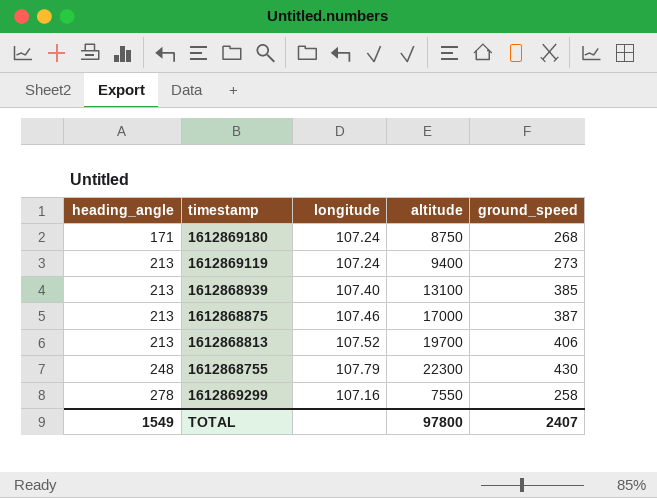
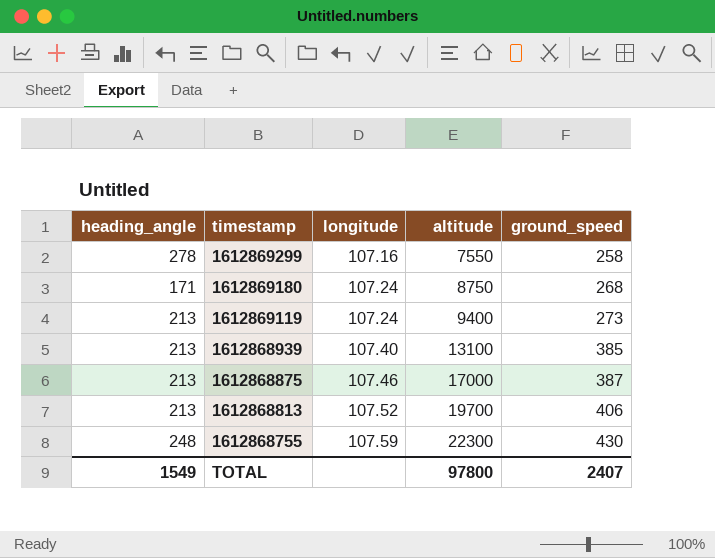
row order: heading_angle ascending -> timestamp descending
1612868755 | longitude: 107.79 -> 107.59

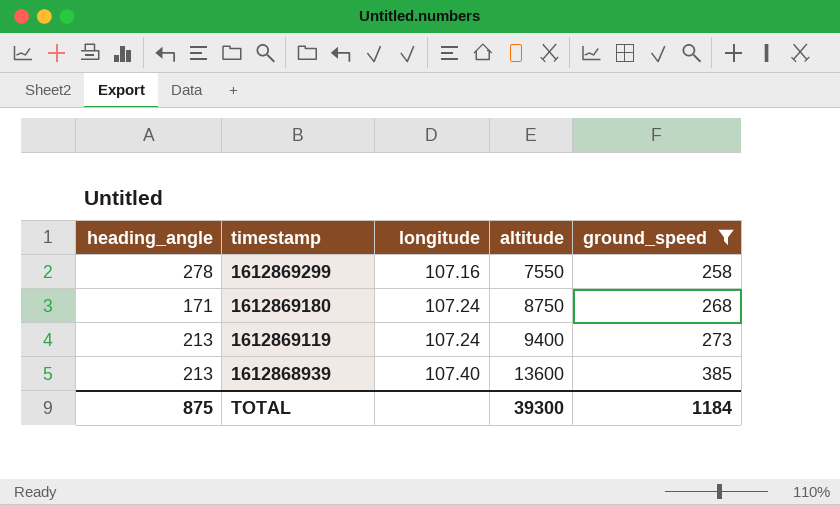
filter: none -> ground_speed <= 385
1612868939 | altitude: 13100 -> 13600
TOTAL | heading_angle: 1549 -> 875
TOTAL | altitude: 97800 -> 39300
TOTAL | ground_speed: 2407 -> 1184

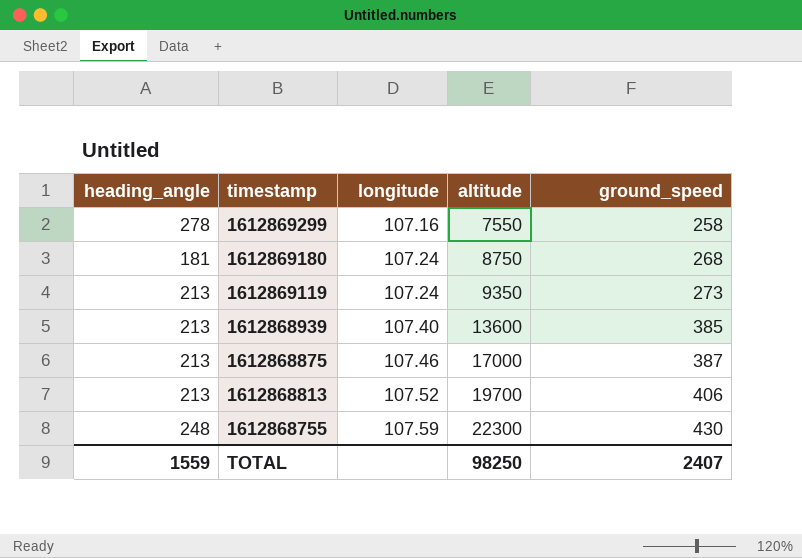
filter: ground_speed <= 385 -> none
1612869180 | heading_angle: 171 -> 181
1612869119 | altitude: 9400 -> 9350
TOTAL | heading_angle: 875 -> 1559
TOTAL | altitude: 39300 -> 98250
TOTAL | ground_speed: 1184 -> 2407

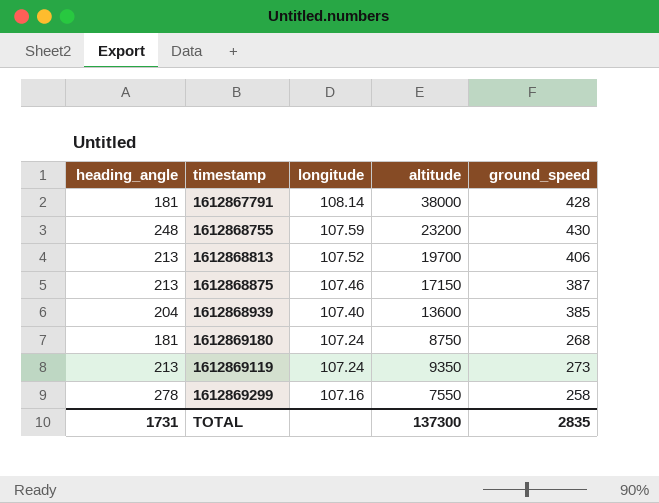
row order: timestamp descending -> longitude descending
row 1612867791: none -> 181 | 108.14 | 38000 | 428
1612868755 | altitude: 22300 -> 23200
1612868875 | altitude: 17000 -> 17150
1612868939 | heading_angle: 213 -> 204
TOTAL | heading_angle: 1559 -> 1731
TOTAL | altitude: 98250 -> 137300
TOTAL | ground_speed: 2407 -> 2835

